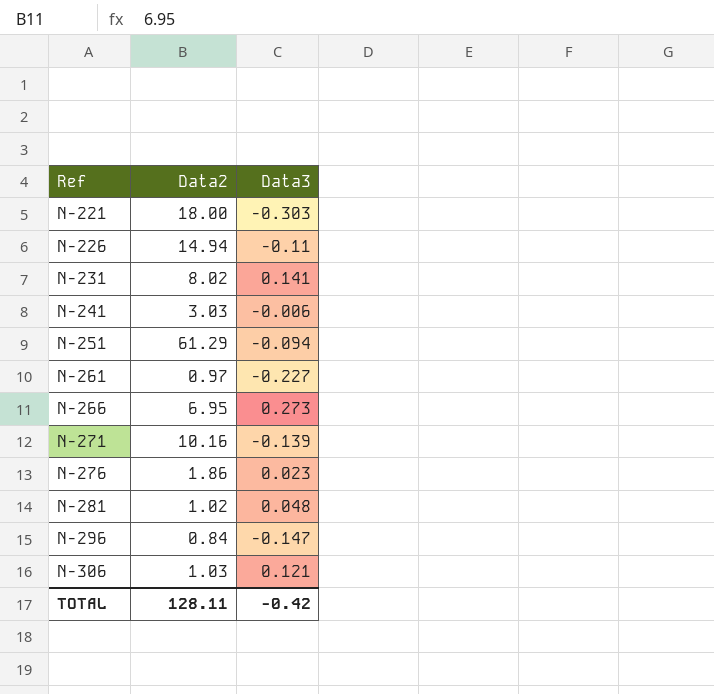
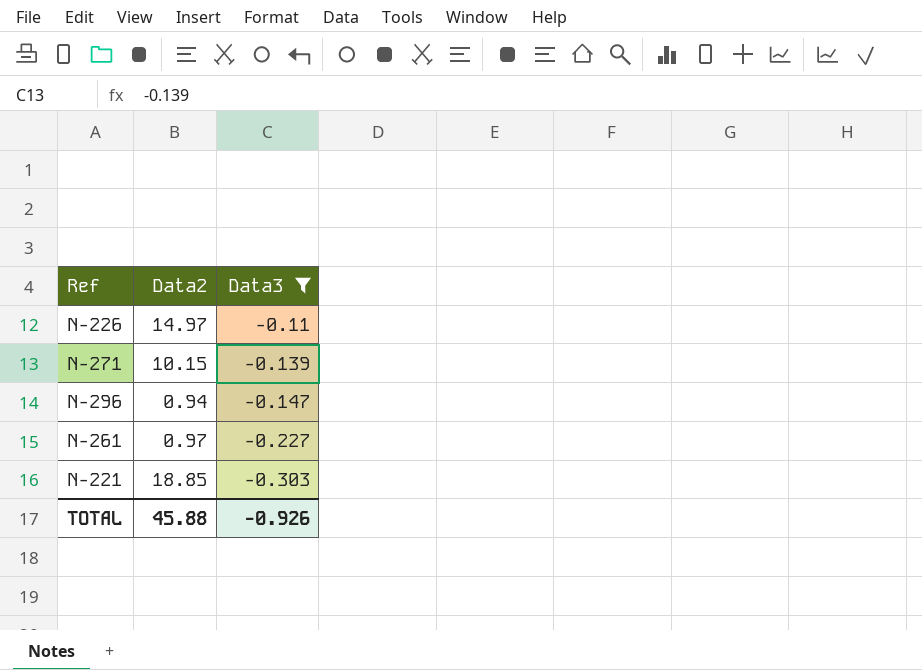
filter: none -> Data3 <= -0.11
row order: Ref ascending -> Data3 descending
N-226 | Data2: 14.94 -> 14.97
N-271 | Data2: 10.16 -> 10.15
N-296 | Data2: 0.84 -> 0.94
N-221 | Data2: 18.00 -> 18.85
TOTAL | Data2: 128.11 -> 45.88
TOTAL | Data3: -0.42 -> -0.926

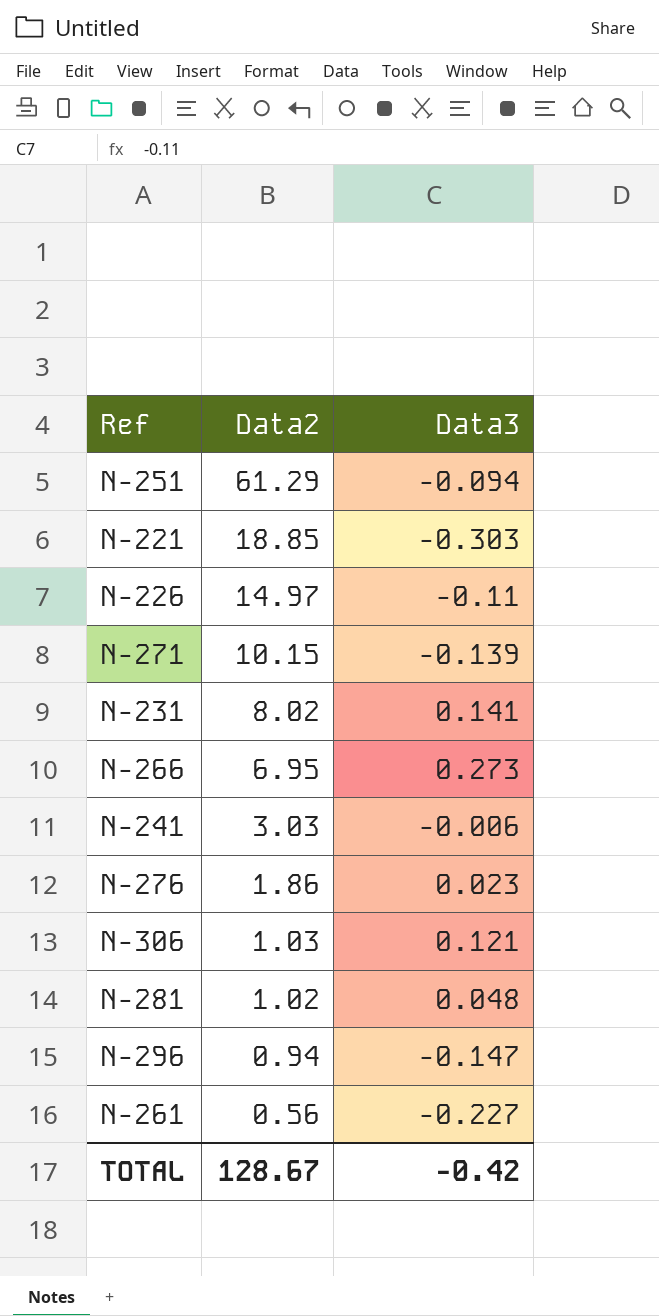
filter: Data3 <= -0.11 -> none
row order: Data3 descending -> Data2 descending
N-261 | Data2: 0.97 -> 0.56
TOTAL | Data2: 45.88 -> 128.67
TOTAL | Data3: -0.926 -> -0.42

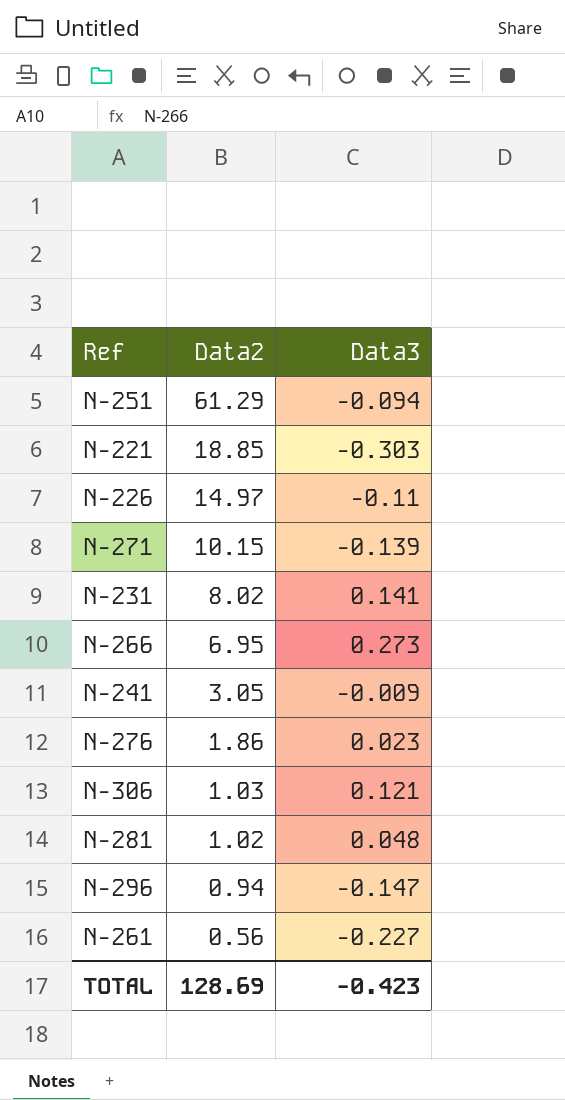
N-241 | Data2: 3.03 -> 3.05
N-241 | Data3: -0.006 -> -0.009
TOTAL | Data2: 128.67 -> 128.69
TOTAL | Data3: -0.42 -> -0.423

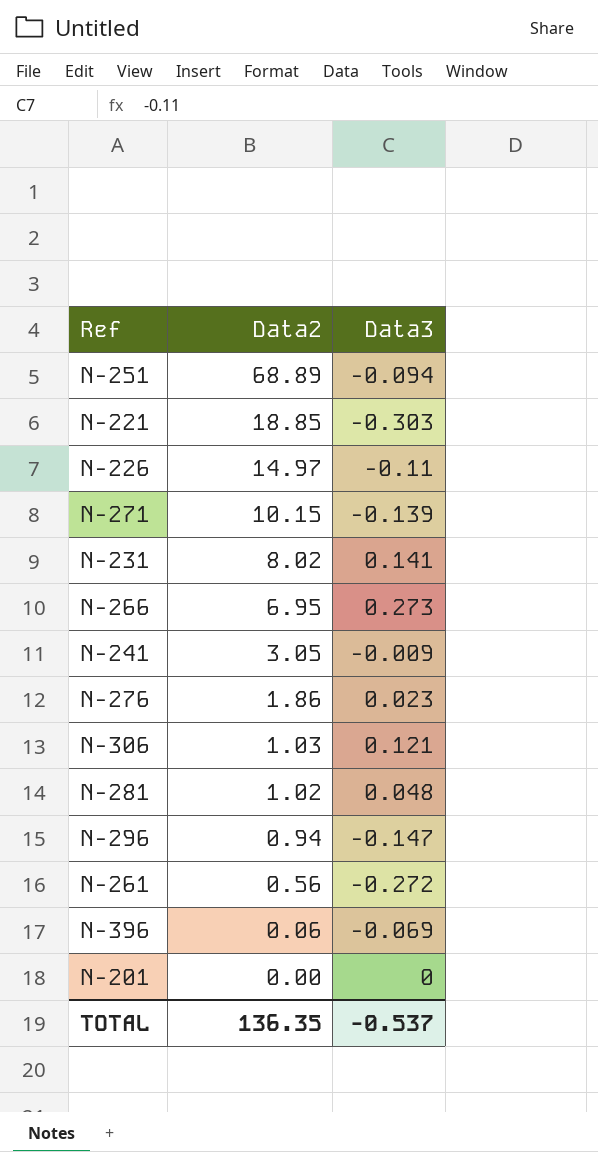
N-251 | Data2: 61.29 -> 68.89
N-261 | Data3: -0.227 -> -0.272
row N-396: none -> 0.06 | -0.069
row N-201: none -> 0.00 | 0
TOTAL | Data2: 128.69 -> 136.35
TOTAL | Data3: -0.423 -> -0.537

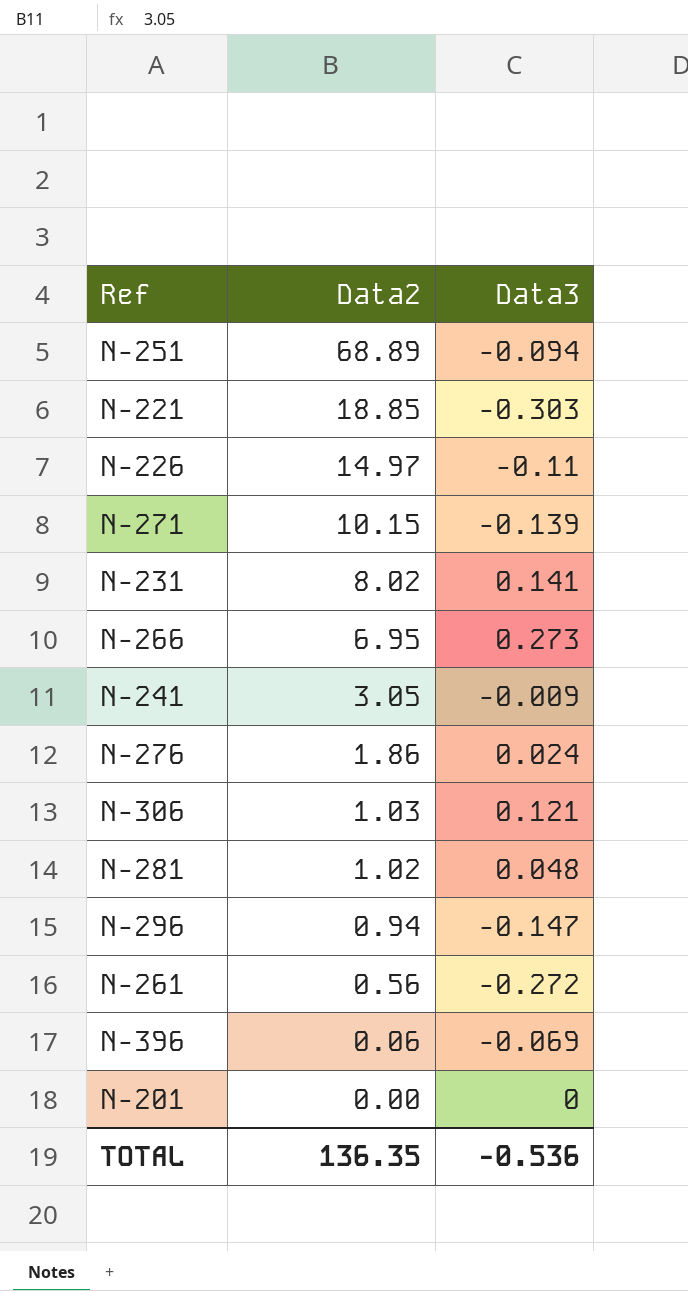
N-276 | Data3: 0.023 -> 0.024
TOTAL | Data3: -0.537 -> -0.536

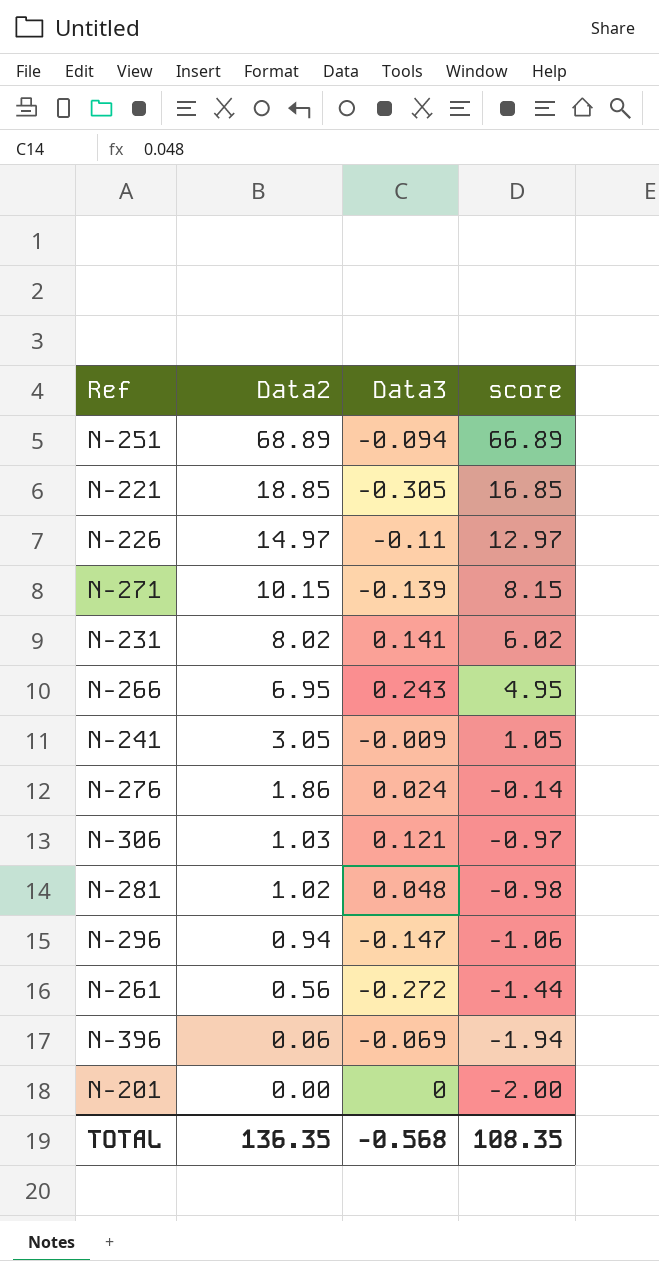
column score | formula: none -> [Data2] - 2
N-221 | Data3: -0.303 -> -0.305
N-266 | Data3: 0.273 -> 0.243
TOTAL | Data3: -0.536 -> -0.568

